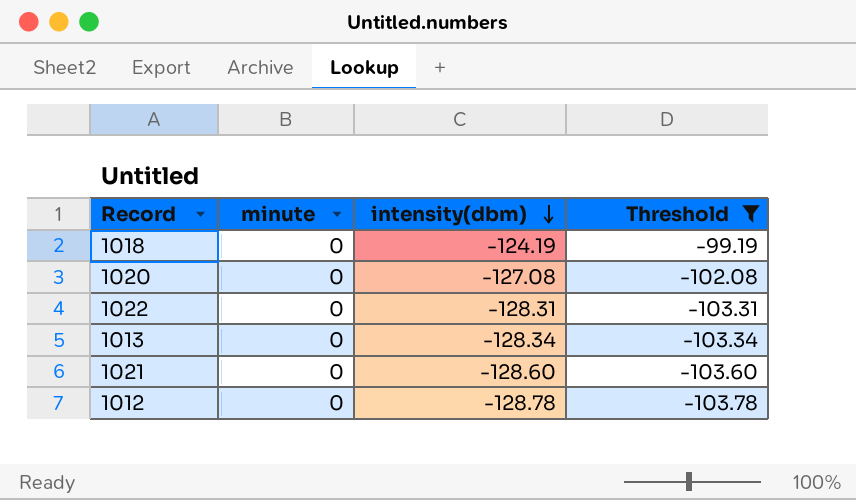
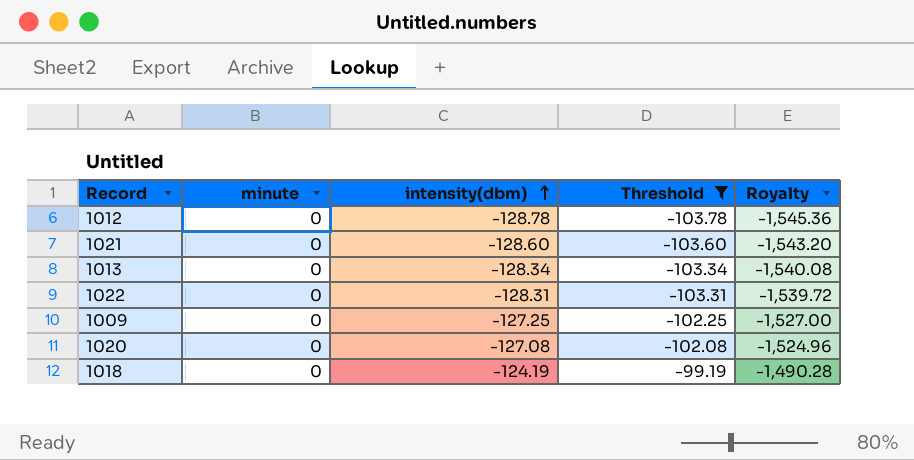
row order: intensity(dbm) descending -> intensity(dbm) ascending
column Royalty | formula: none -> [intensity(dbm)] * 12
row 1009: none -> 0 | -127.25 | -102.25 | -1,527.00

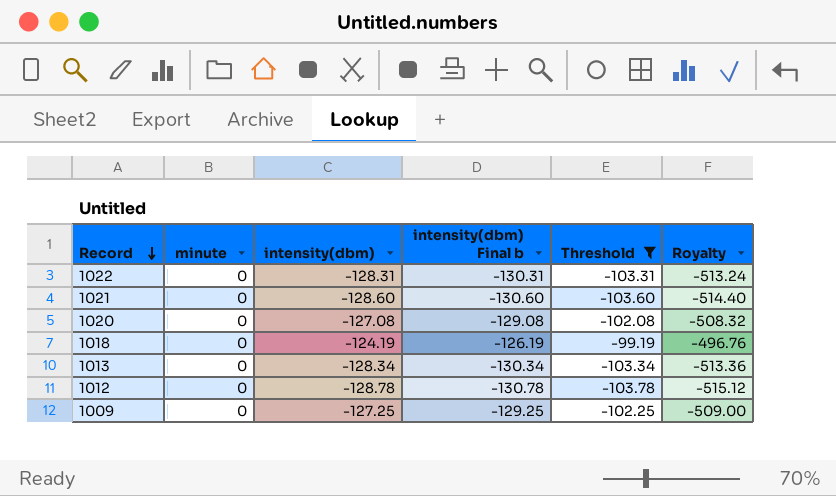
row order: intensity(dbm) ascending -> Record descending
column intensity(dbm) Final b | formula: none -> [intensity(dbm)] - 2
column Royalty | formula: [intensity(dbm)] * 12 -> [intensity(dbm)] * 4

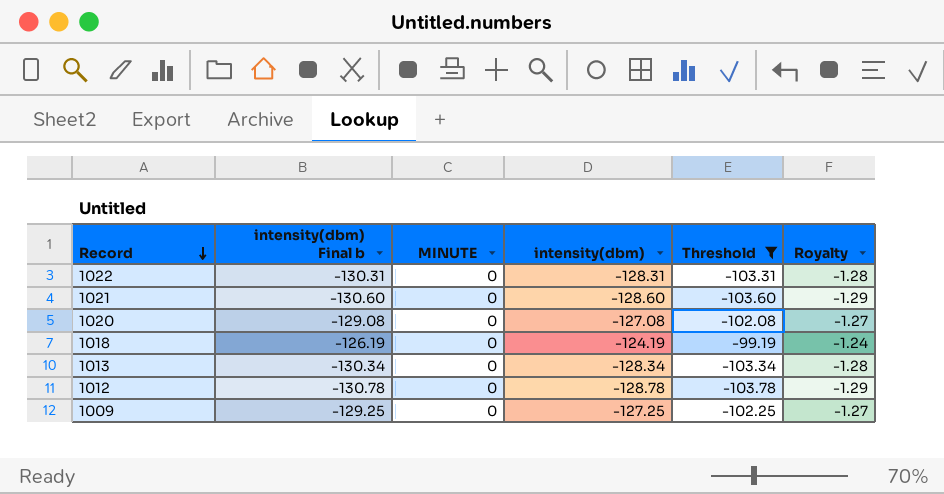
column intensity(dbm) Final b | position: 4 -> 2
column name: minute -> MINUTE
column Royalty | formula: [intensity(dbm)] * 4 -> [intensity(dbm)] * 0.01

